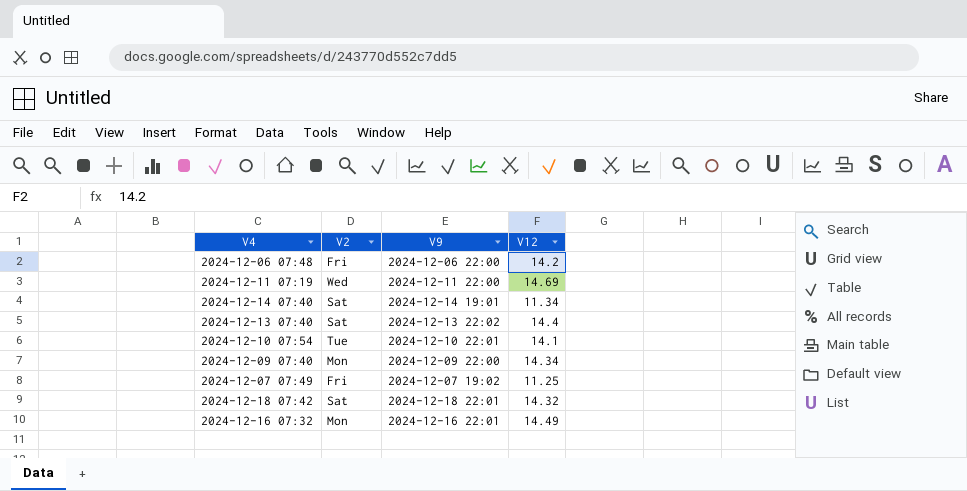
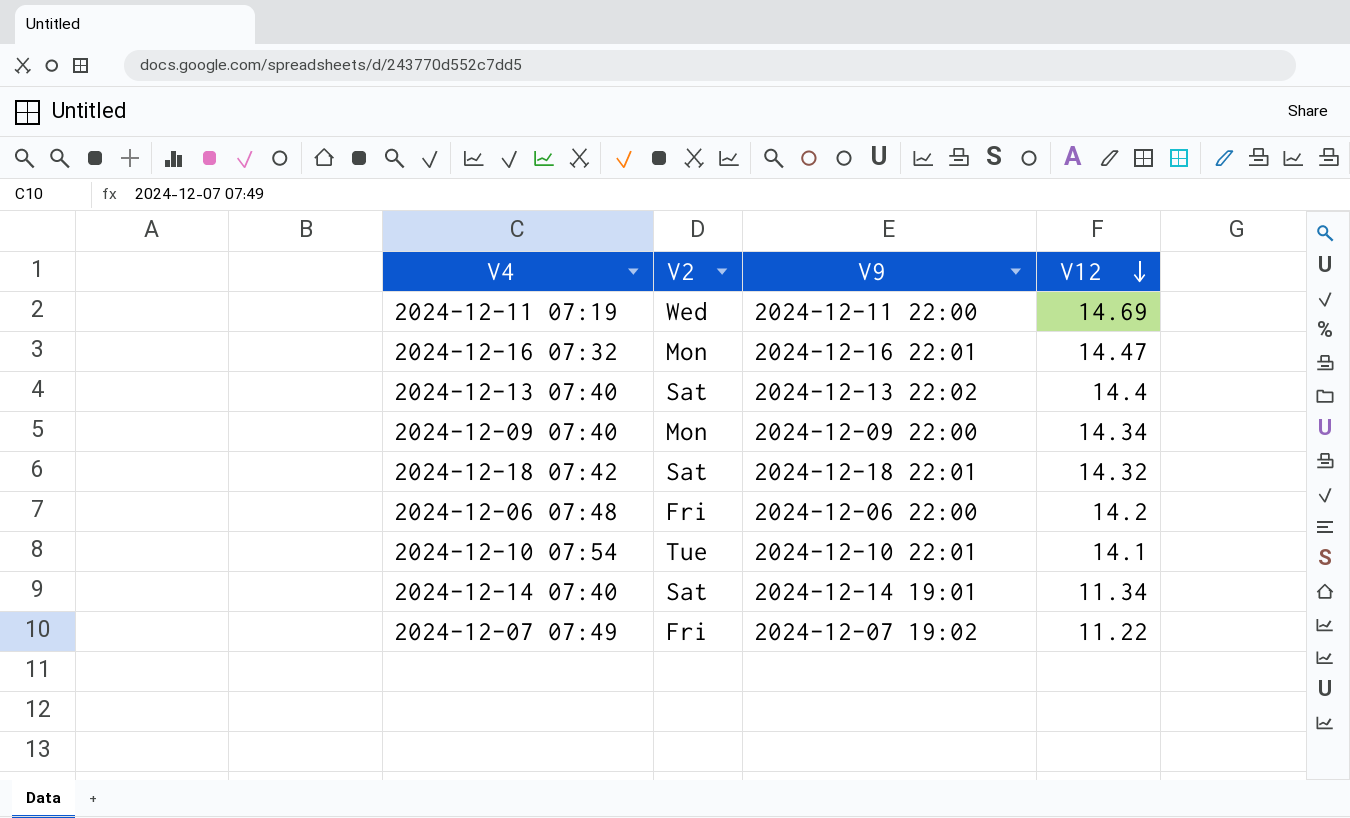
row order: none -> V12 descending
2024-12-16 07:32 | V12: 14.49 -> 14.47
2024-12-07 07:49 | V12: 11.25 -> 11.22

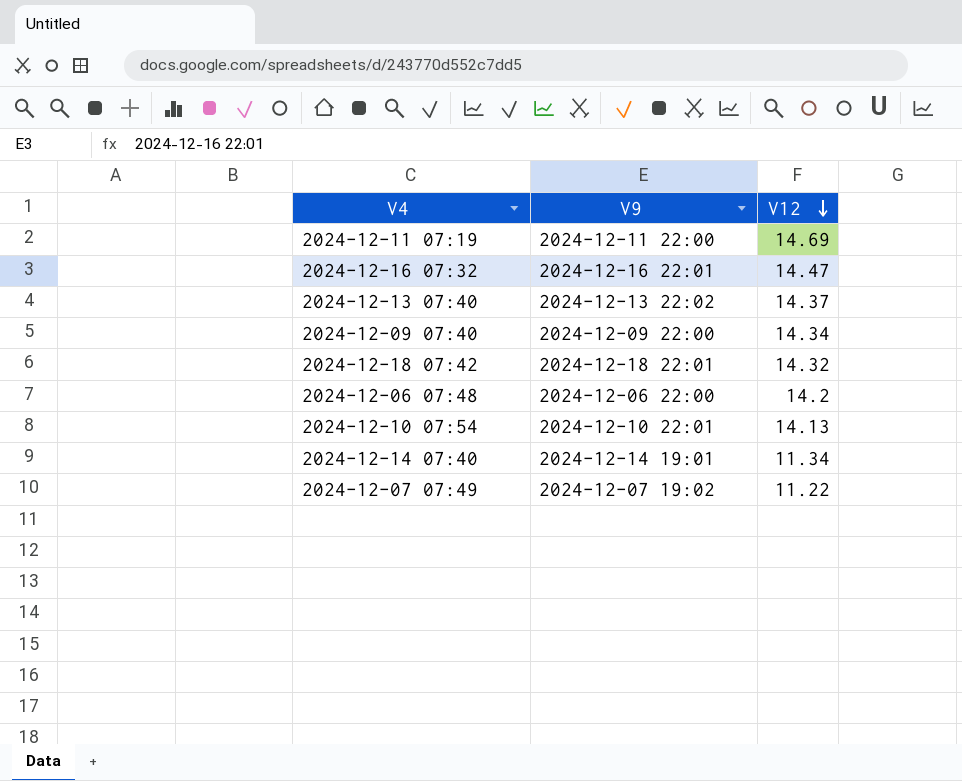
column V2 | position: 2 -> none
2024-12-13 07:40 | V12: 14.4 -> 14.37
2024-12-10 07:54 | V12: 14.1 -> 14.13

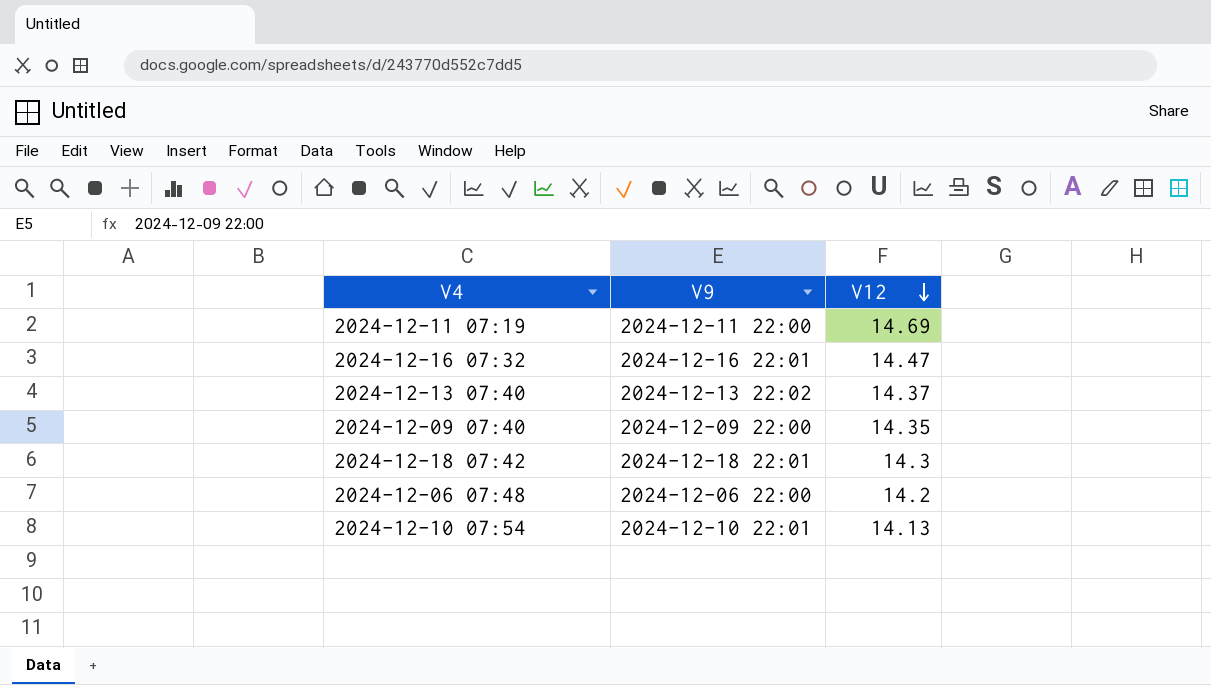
row 2024-12-14 07:40: 2024-12-14 19:01 | 11.34 -> none
row 2024-12-07 07:49: 2024-12-07 19:02 | 11.22 -> none
2024-12-09 07:40 | V12: 14.34 -> 14.35
2024-12-18 07:42 | V12: 14.32 -> 14.3

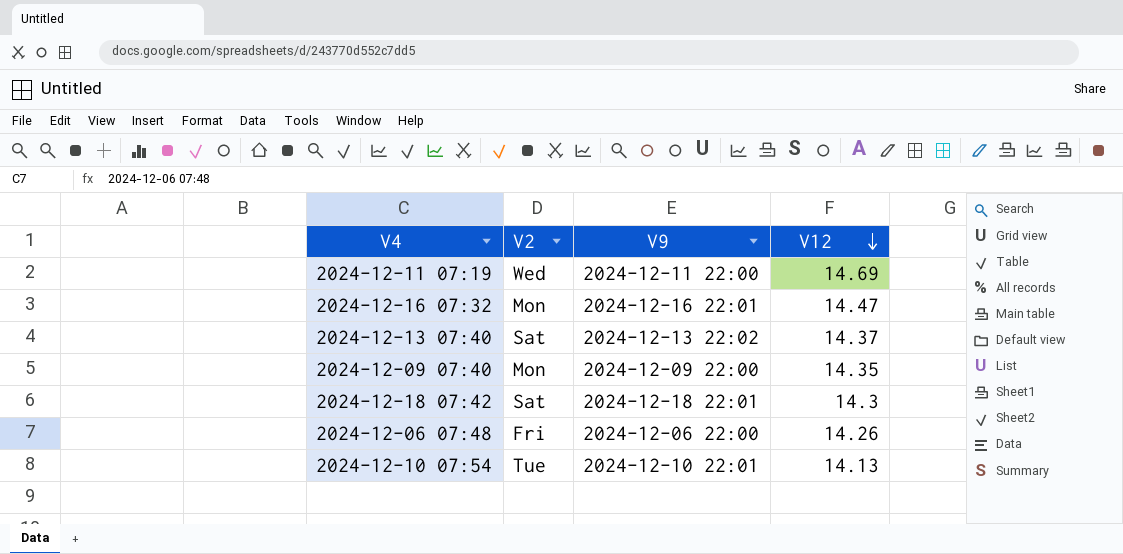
column V2 | position: none -> 2
2024-12-06 07:48 | V12: 14.2 -> 14.26

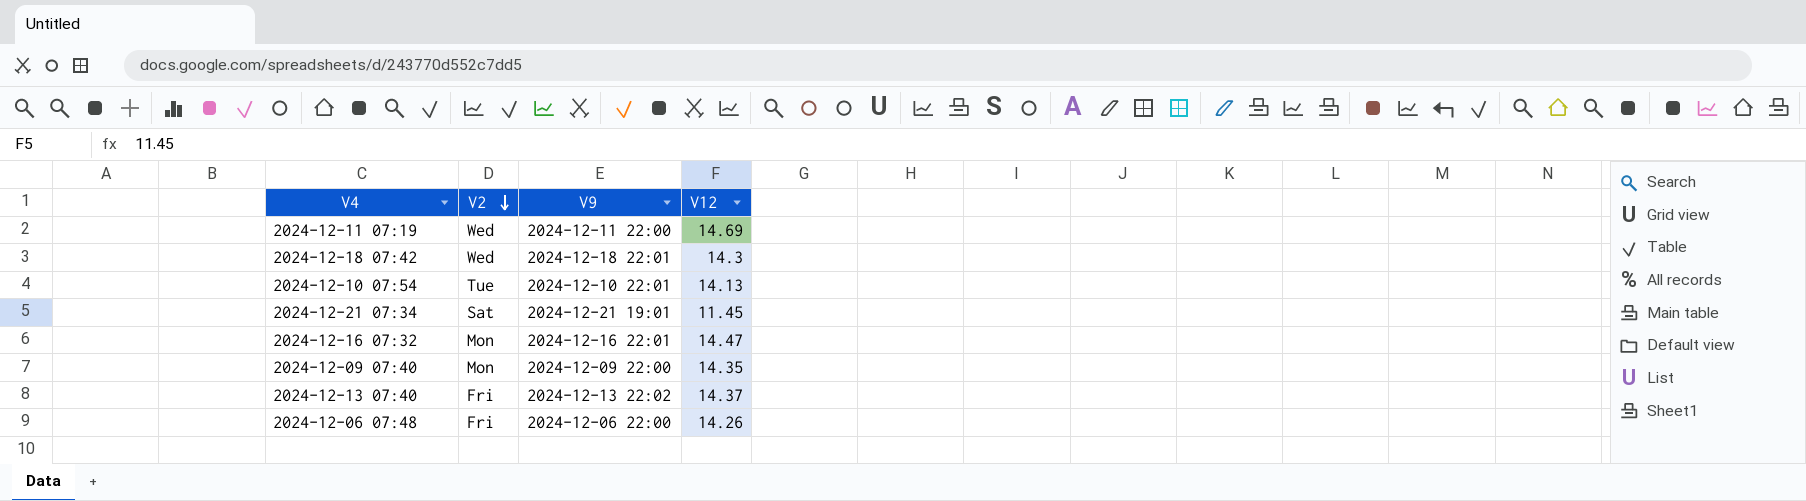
row order: V12 descending -> V2 descending
2024-12-18 07:42 | V2: Sat -> Wed
row 2024-12-21 07:34: none -> Sat | 2024-12-21 19:01 | 11.45
2024-12-13 07:40 | V2: Sat -> Fri

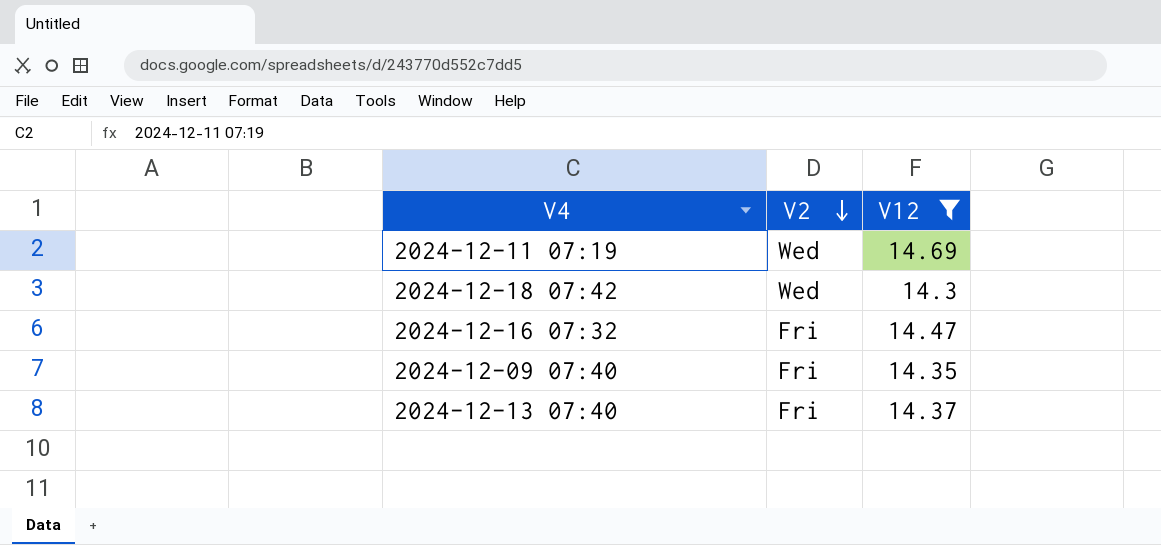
filter: none -> V12 >= 14.3
column V9 | position: 3 -> none
2024-12-16 07:32 | V2: Mon -> Fri
2024-12-09 07:40 | V2: Mon -> Fri

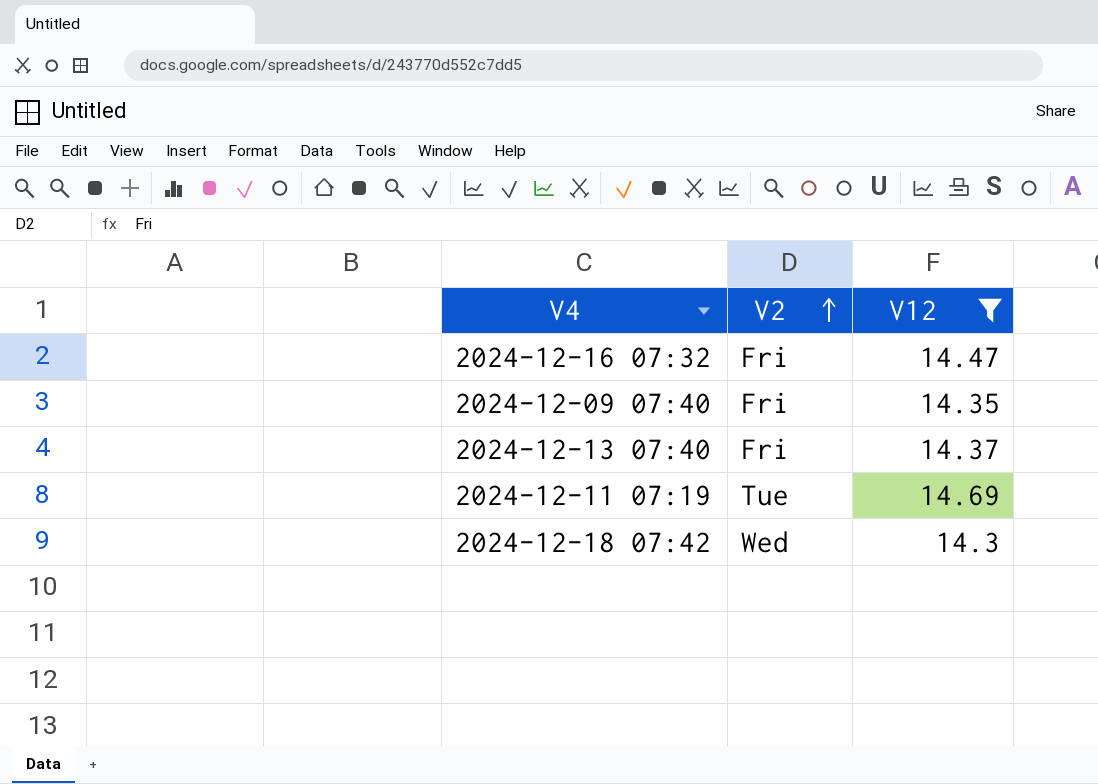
row order: V2 descending -> V2 ascending
2024-12-11 07:19 | V2: Wed -> Tue

